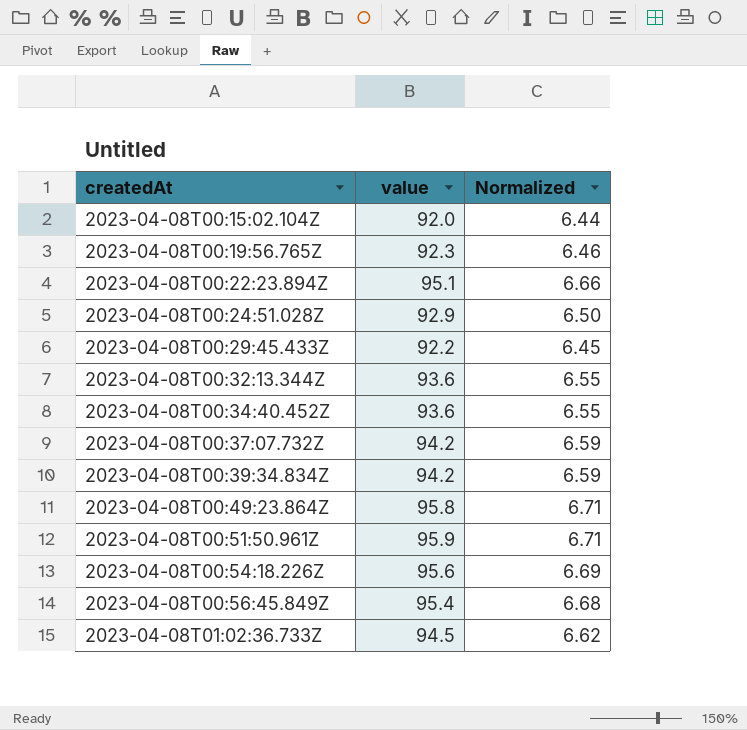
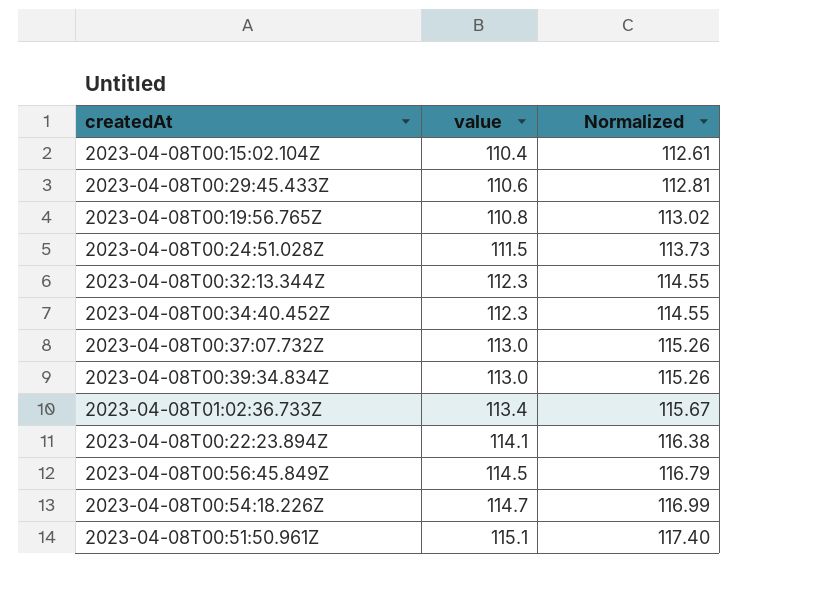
row order: createdAt ascending -> value ascending
column Normalized | formula: [value] * 0.07 -> [value] * 1.02
row 2023-04-08T00:49:23.864Z: 95.8 | 6.71 -> none
2023-04-08T00:15:02.104Z | value: 92.0 -> 110.4
2023-04-08T00:29:45.433Z | value: 92.2 -> 110.6
2023-04-08T00:19:56.765Z | value: 92.3 -> 110.8
2023-04-08T00:24:51.028Z | value: 92.9 -> 111.5
2023-04-08T00:32:13.344Z | value: 93.6 -> 112.3
2023-04-08T00:34:40.452Z | value: 93.6 -> 112.3
2023-04-08T00:37:07.732Z | value: 94.2 -> 113.0
2023-04-08T00:39:34.834Z | value: 94.2 -> 113.0
2023-04-08T01:02:36.733Z | value: 94.5 -> 113.4
2023-04-08T00:22:23.894Z | value: 95.1 -> 114.1
2023-04-08T00:56:45.849Z | value: 95.4 -> 114.5
2023-04-08T00:54:18.226Z | value: 95.6 -> 114.7
2023-04-08T00:51:50.961Z | value: 95.9 -> 115.1

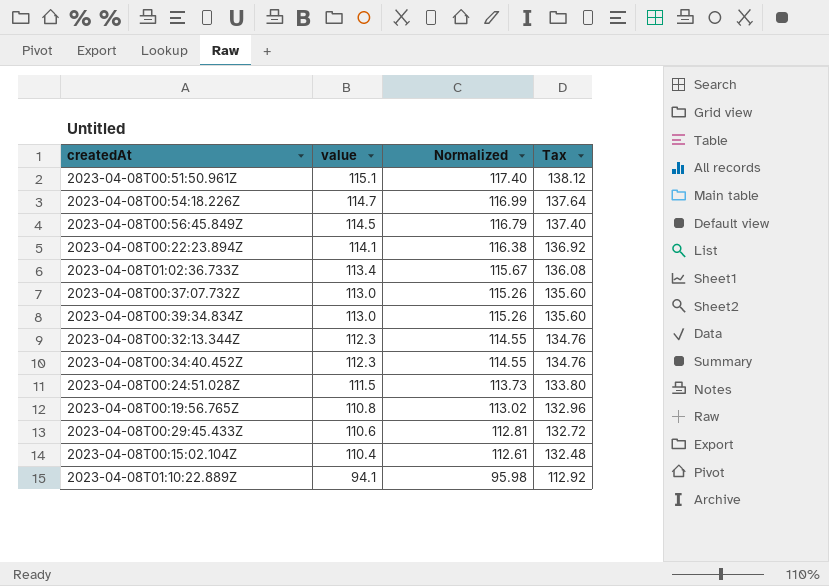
row order: value ascending -> value descending
column Tax | formula: none -> [value] * 1.2
row 2023-04-08T01:10:22.889Z: none -> 94.1 | 95.98 | 112.92

